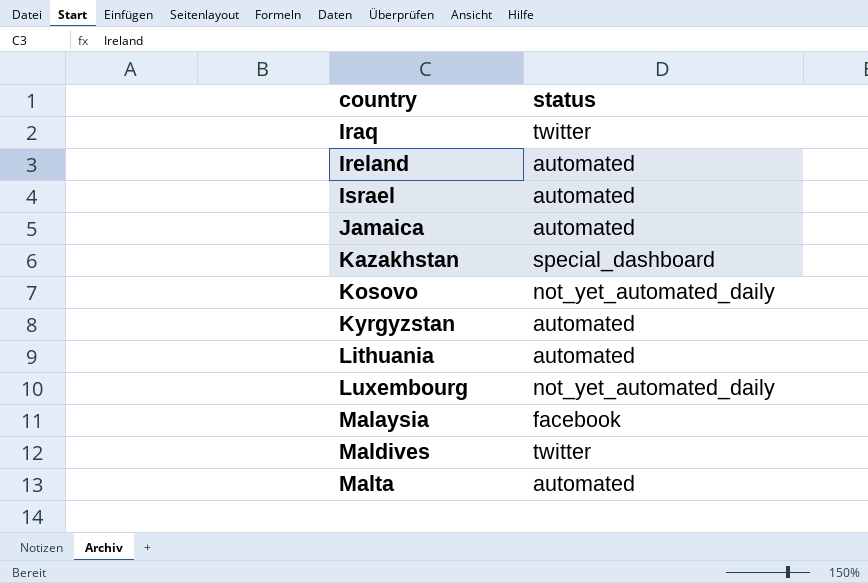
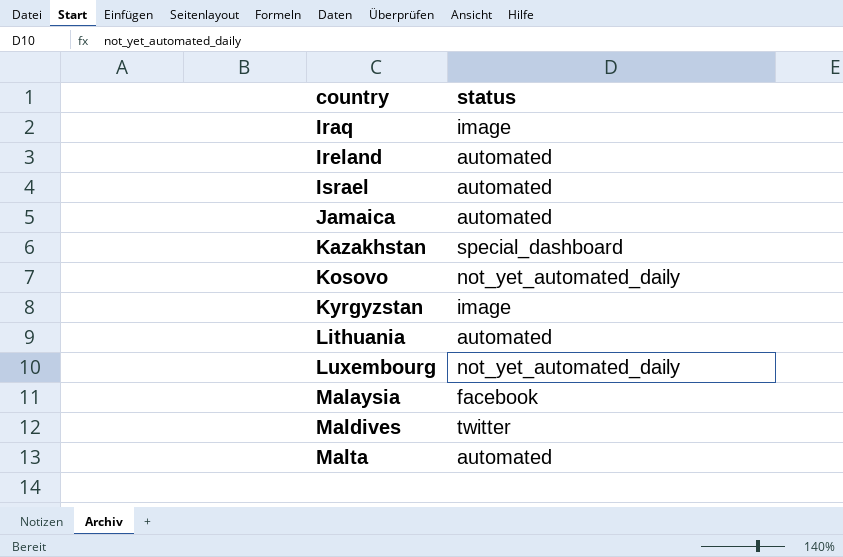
Iraq | status: twitter -> image
Kyrgyzstan | status: automated -> image

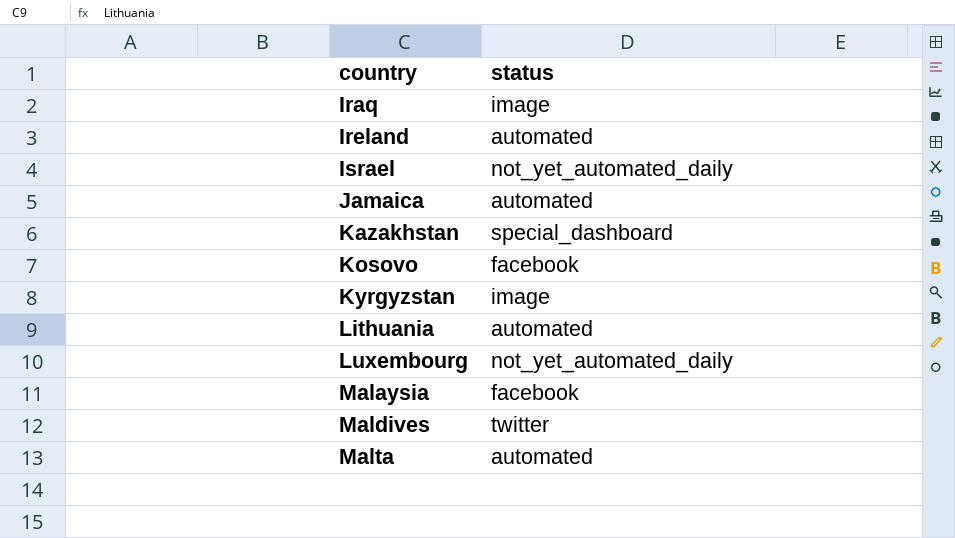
Israel | status: automated -> not_yet_automated_daily
Kosovo | status: not_yet_automated_daily -> facebook

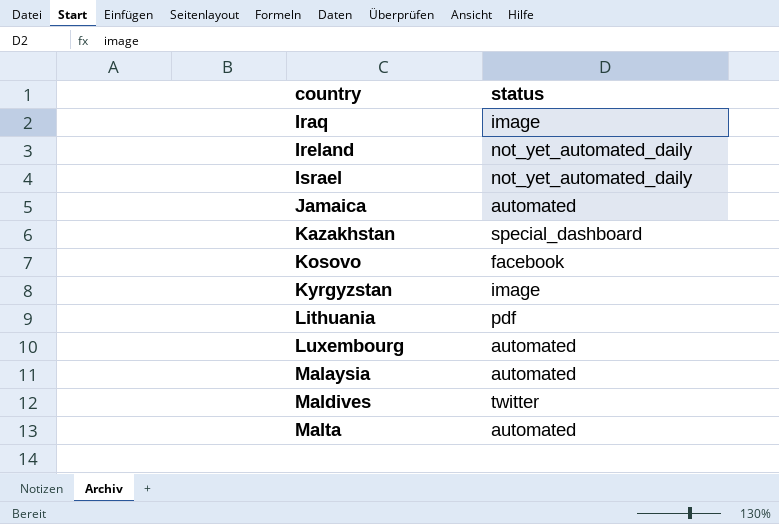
Ireland | status: automated -> not_yet_automated_daily
Lithuania | status: automated -> pdf
Luxembourg | status: not_yet_automated_daily -> automated
Malaysia | status: facebook -> automated

